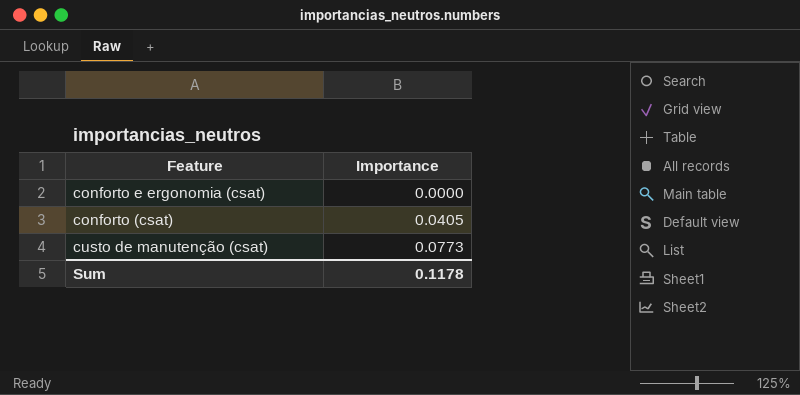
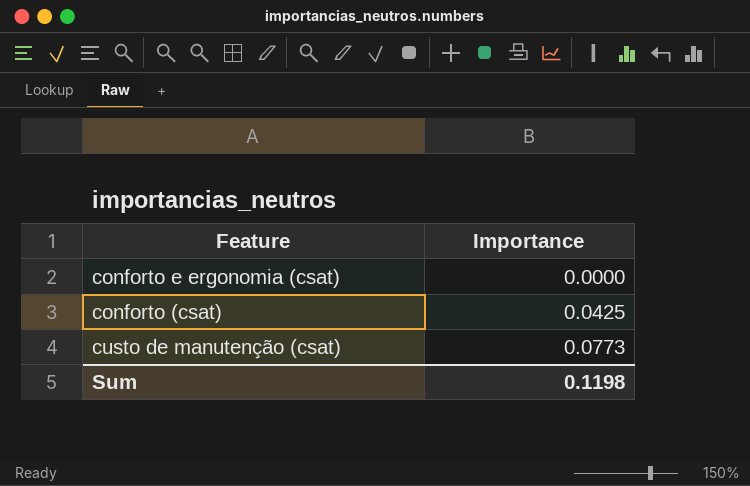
conforto (csat) | Importance: 0.0405 -> 0.0425
Sum | Importance: 0.1178 -> 0.1198

